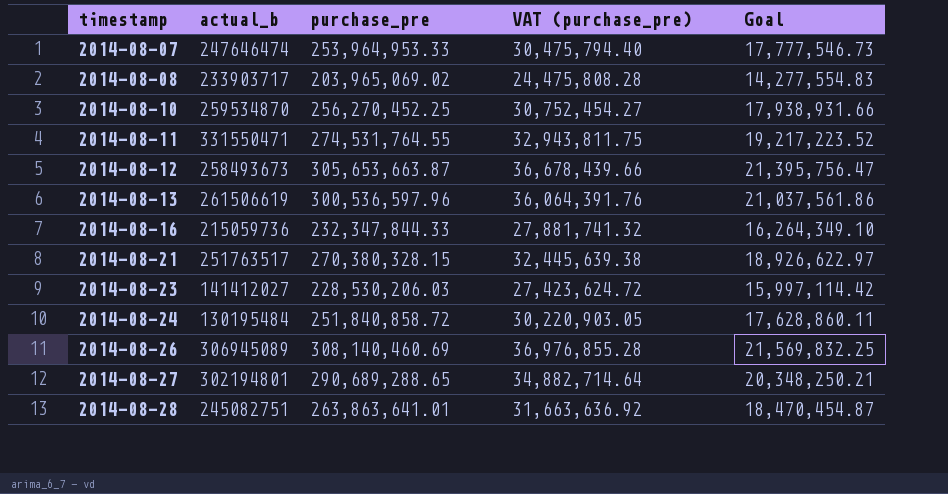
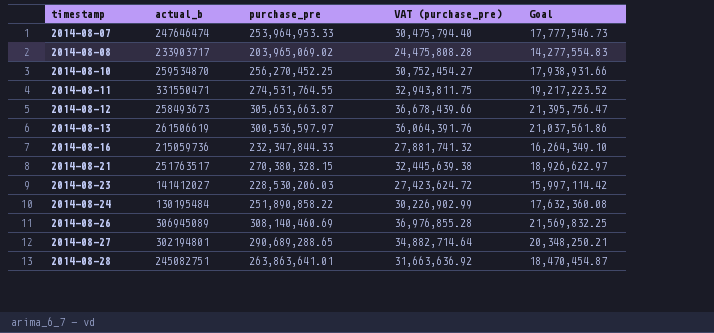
2014-08-13 | purchase_pre: 300,536,597.96 -> 300,536,597.97
2014-08-24 | purchase_pre: 251,840,858.72 -> 251,890,858.22
2014-08-24 | VAT (purchase_pre): 30,220,903.05 -> 30,226,902.99
2014-08-24 | Goal: 17,628,860.11 -> 17,632,360.08

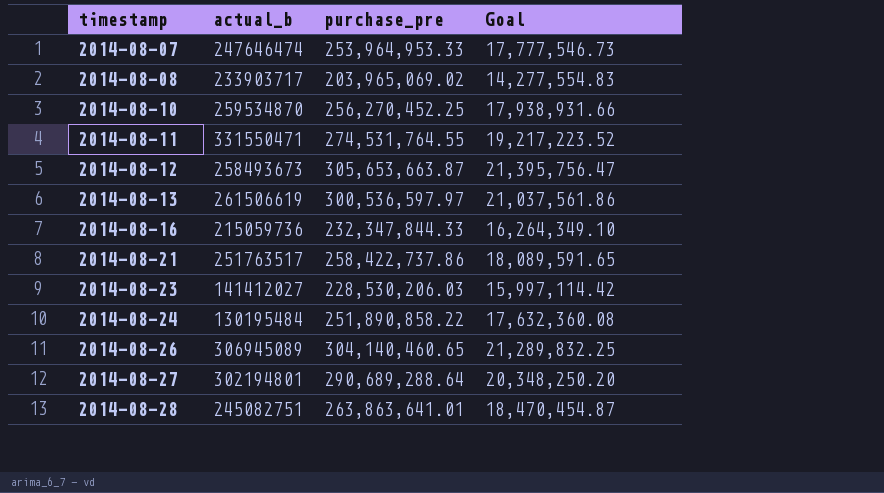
column VAT (purchase_pre) | formula: [purchase_pre] * 0.12 -> none
2014-08-21 | purchase_pre: 270,380,328.15 -> 258,422,737.86
2014-08-21 | Goal: 18,926,622.97 -> 18,089,591.65
2014-08-26 | purchase_pre: 308,140,460.69 -> 304,140,460.65
2014-08-26 | Goal: 21,569,832.25 -> 21,289,832.25
2014-08-27 | purchase_pre: 290,689,288.65 -> 290,689,288.64
2014-08-27 | Goal: 20,348,250.21 -> 20,348,250.20

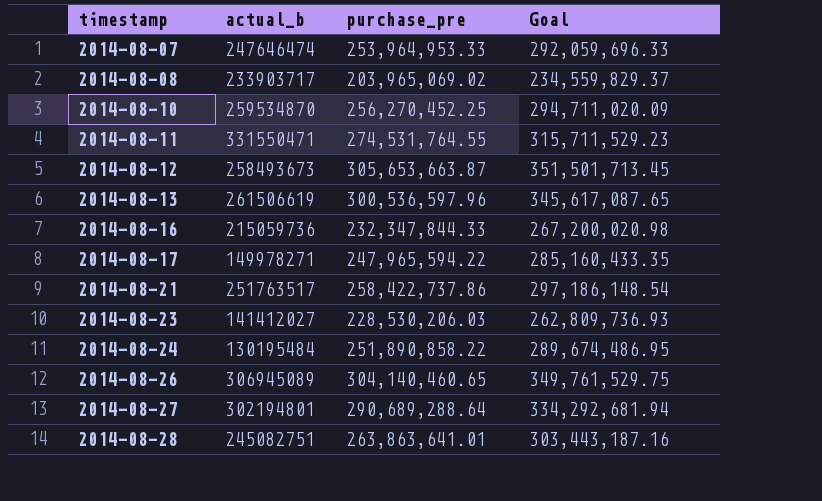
column Goal | formula: [purchase_pre] * 0.07 -> [purchase_pre] * 1.15
2014-08-13 | purchase_pre: 300,536,597.97 -> 300,536,597.96
row 2014-08-17: none -> 149978271 | 247,965,594.22 | 285,160,433.35

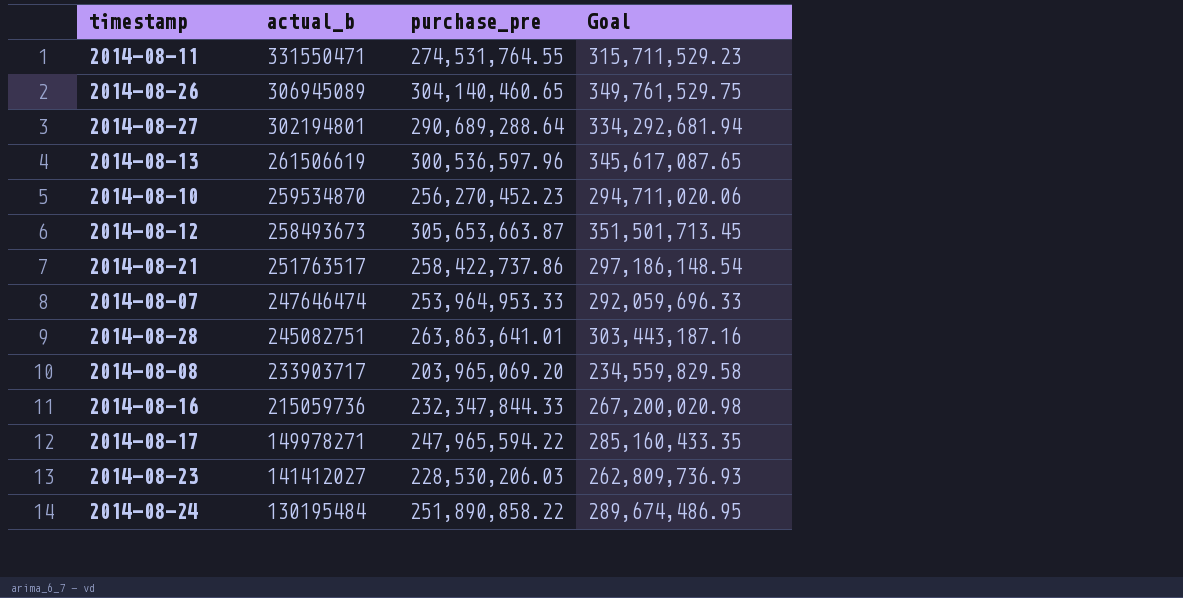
row order: timestamp ascending -> actual_b descending
2014-08-10 | purchase_pre: 256,270,452.25 -> 256,270,452.23
2014-08-10 | Goal: 294,711,020.09 -> 294,711,020.06
2014-08-08 | purchase_pre: 203,965,069.02 -> 203,965,069.20
2014-08-08 | Goal: 234,559,829.37 -> 234,559,829.58

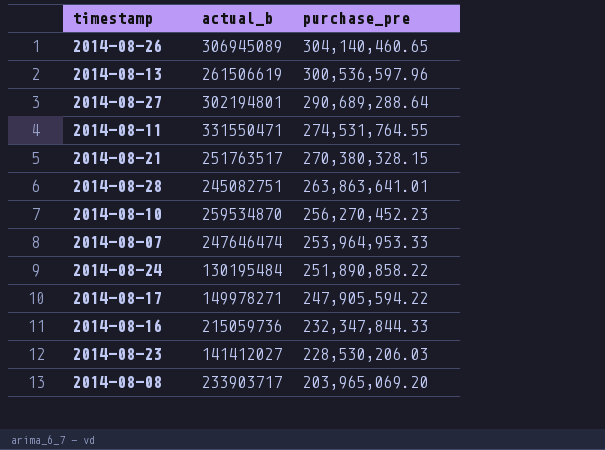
row order: actual_b descending -> purchase_pre descending
column Goal | formula: [purchase_pre] * 1.15 -> none
row 2014-08-12: 258493673 | 305,653,663.87 | 351,501,713.45 -> none
2014-08-21 | purchase_pre: 258,422,737.86 -> 270,380,328.15
2014-08-17 | purchase_pre: 247,965,594.22 -> 247,905,594.22

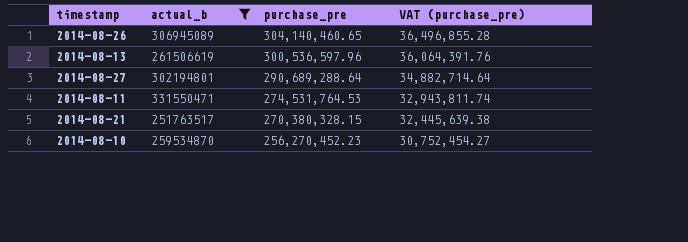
filter: none -> actual_b >= 251763517
column VAT (purchase_pre) | formula: none -> [purchase_pre] * 0.12
2014-08-11 | purchase_pre: 274,531,764.55 -> 274,531,764.53

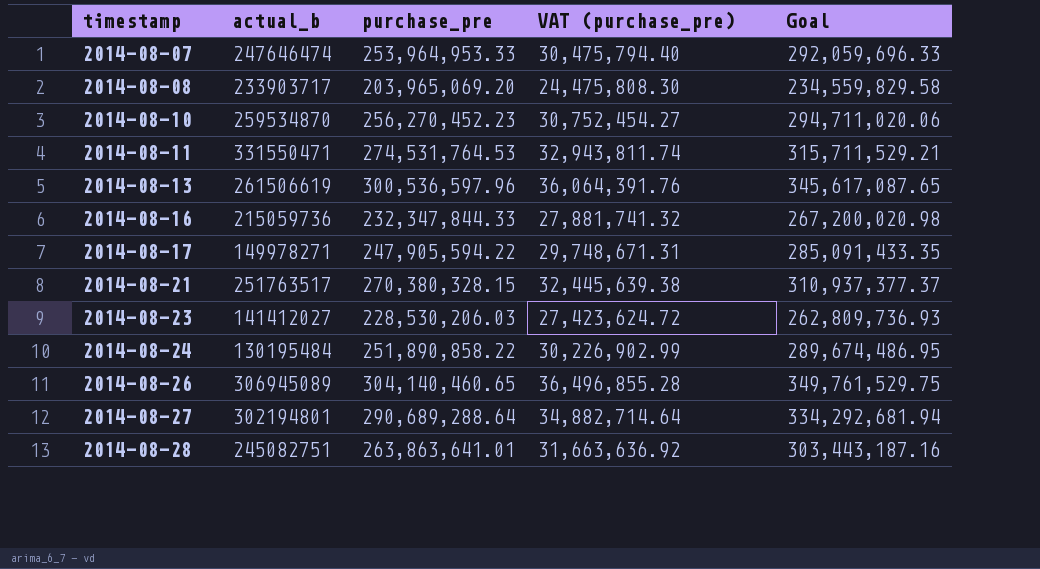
filter: actual_b >= 251763517 -> none
row order: purchase_pre descending -> timestamp ascending
column Goal | formula: none -> [purchase_pre] * 1.15

